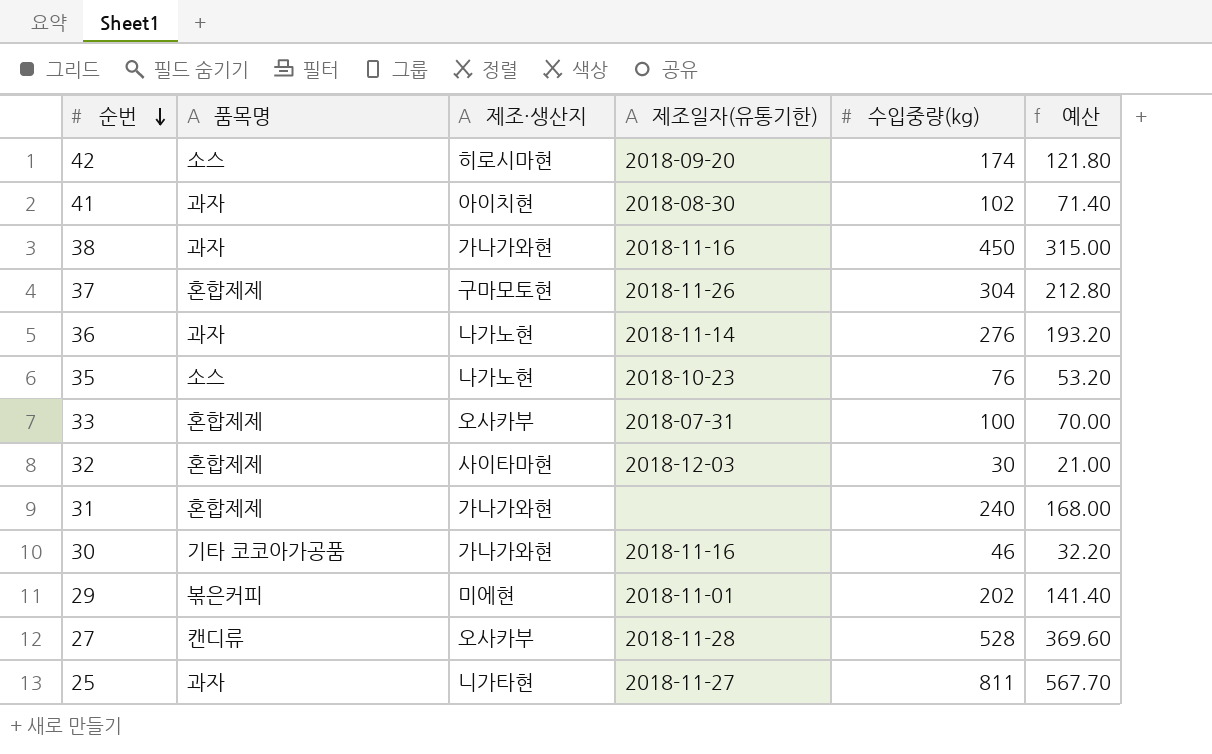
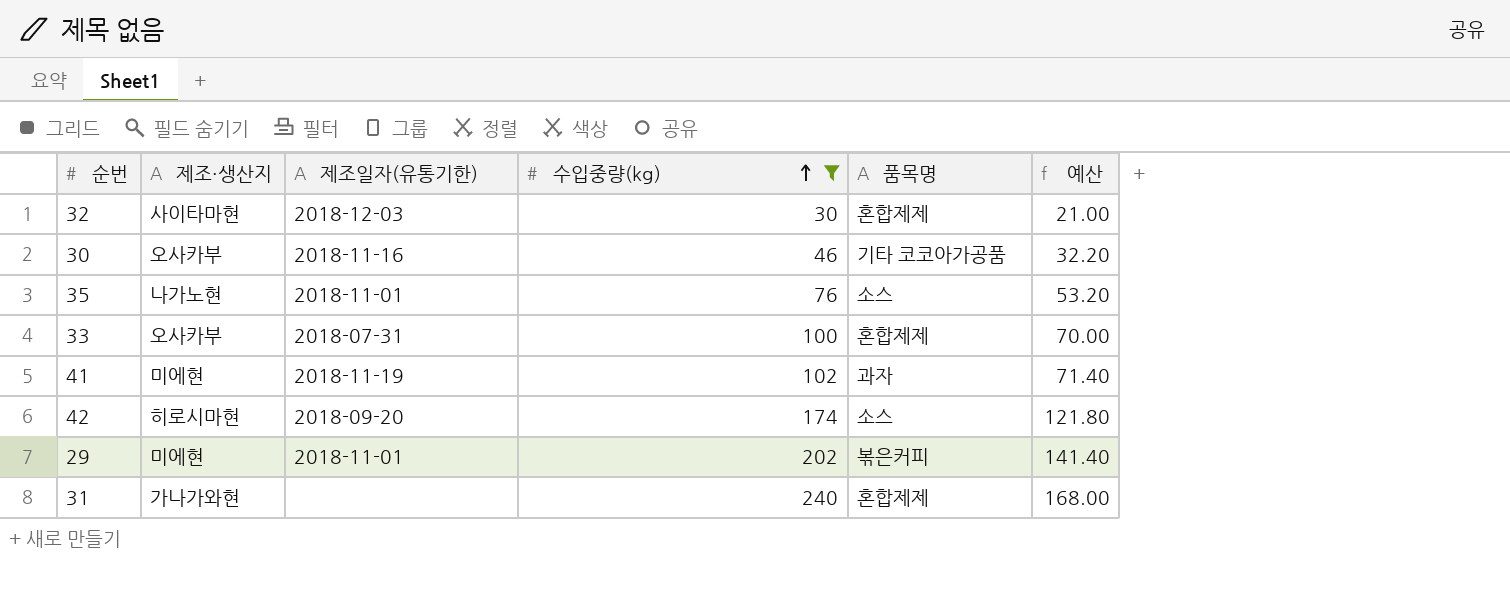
filter: none -> 수입중량(kg) <= 240
row order: 순번 descending -> 수입중량(kg) ascending
column 품목명 | position: 2 -> 5
30 | 제조·생산지: 가나가와현 -> 오사카부
35 | 제조일자(유통기한): 2018-10-23 -> 2018-11-01
41 | 제조·생산지: 아이치현 -> 미에현
41 | 제조일자(유통기한): 2018-08-30 -> 2018-11-19

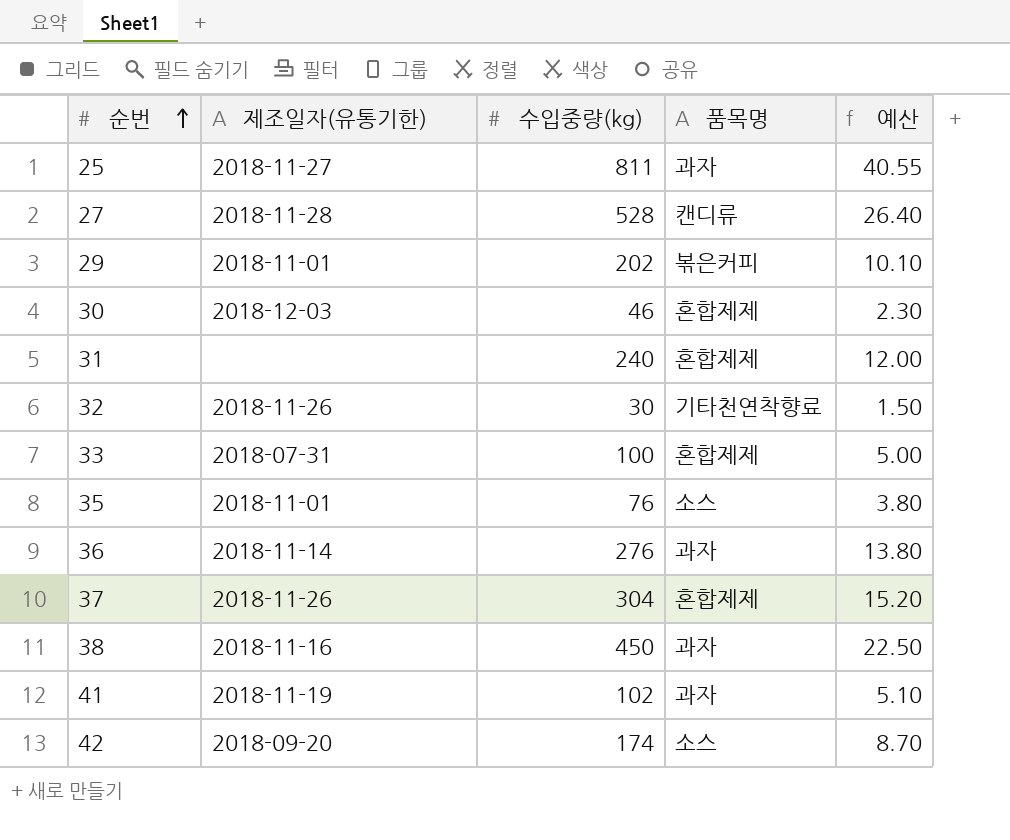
filter: 수입중량(kg) <= 240 -> none
row order: 수입중량(kg) ascending -> 순번 ascending
column 제조·생산지 | position: 2 -> none
column 예산 | formula: [수입중량(kg)] * 0.7 -> [수입중량(kg)] * 0.05
30 | 제조일자(유통기한): 2018-11-16 -> 2018-12-03
30 | 품목명: 기타 코코아가공품 -> 혼합제제
32 | 제조일자(유통기한): 2018-12-03 -> 2018-11-26
32 | 품목명: 혼합제제 -> 기타천연착향료

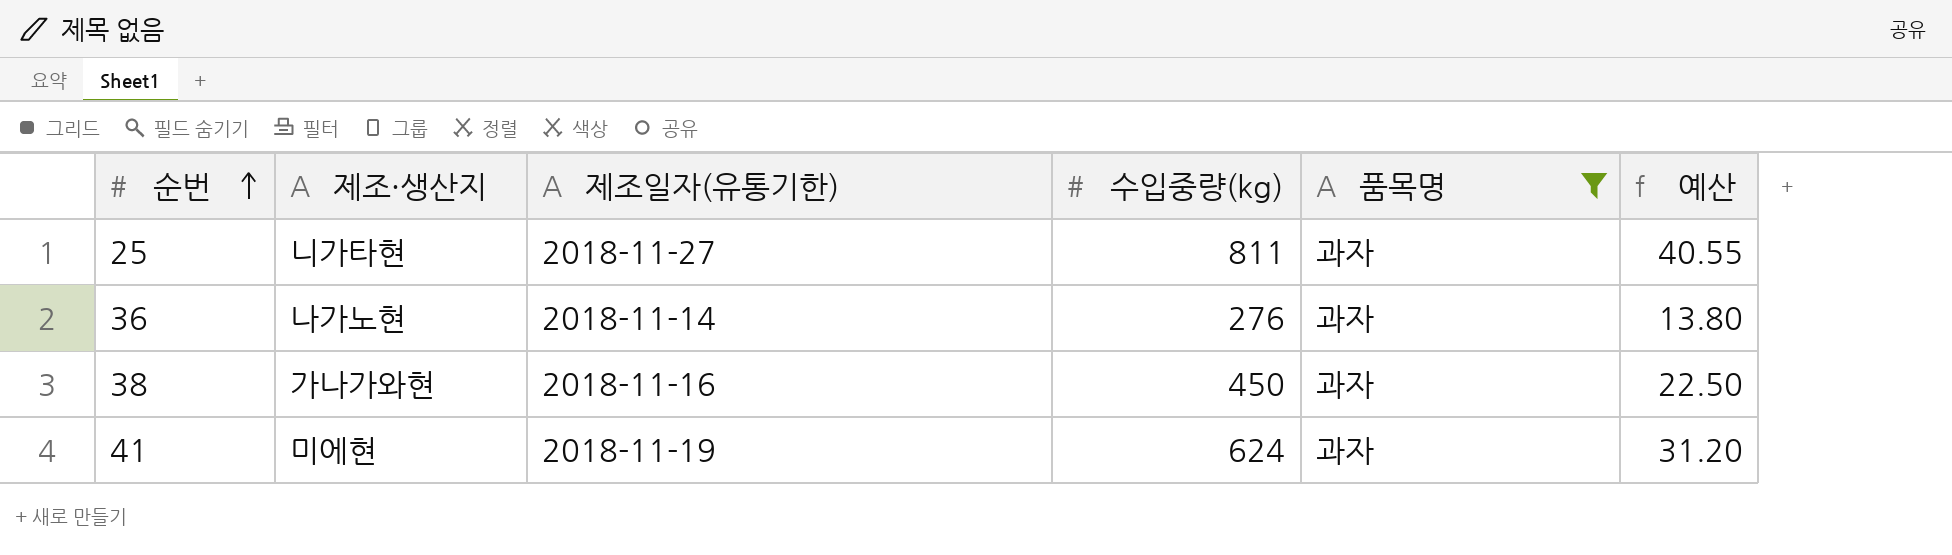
filter: none -> 품목명 = 과자
column 제조·생산지 | position: none -> 2
41 | 수입중량(kg): 102 -> 624
41 | 예산: 5.10 -> 31.20

